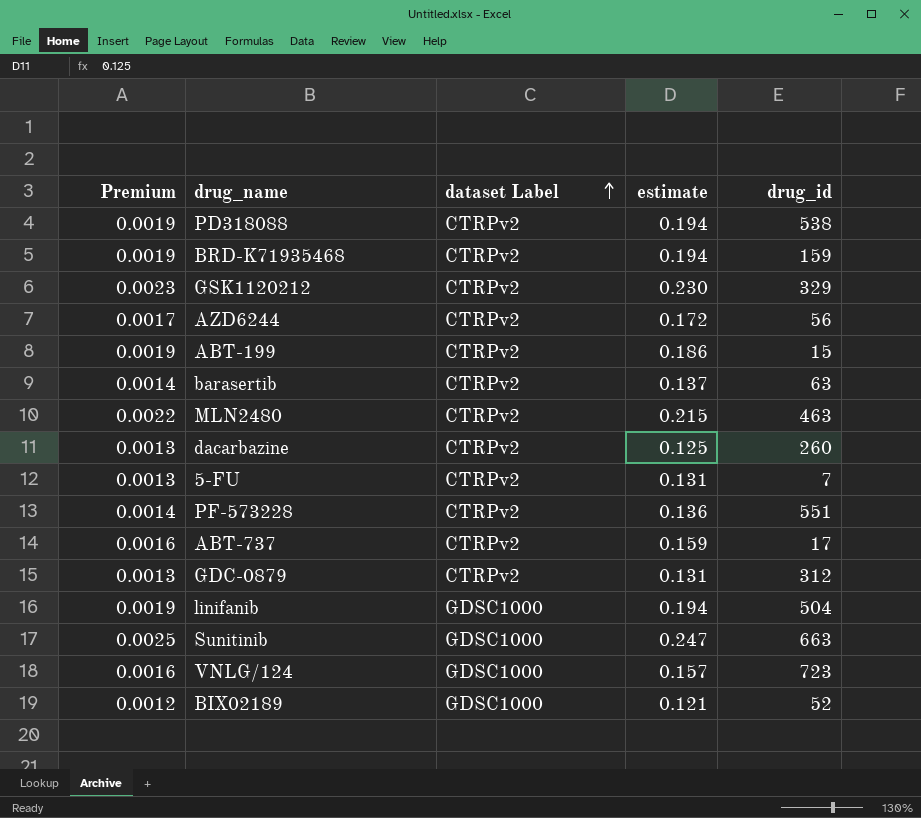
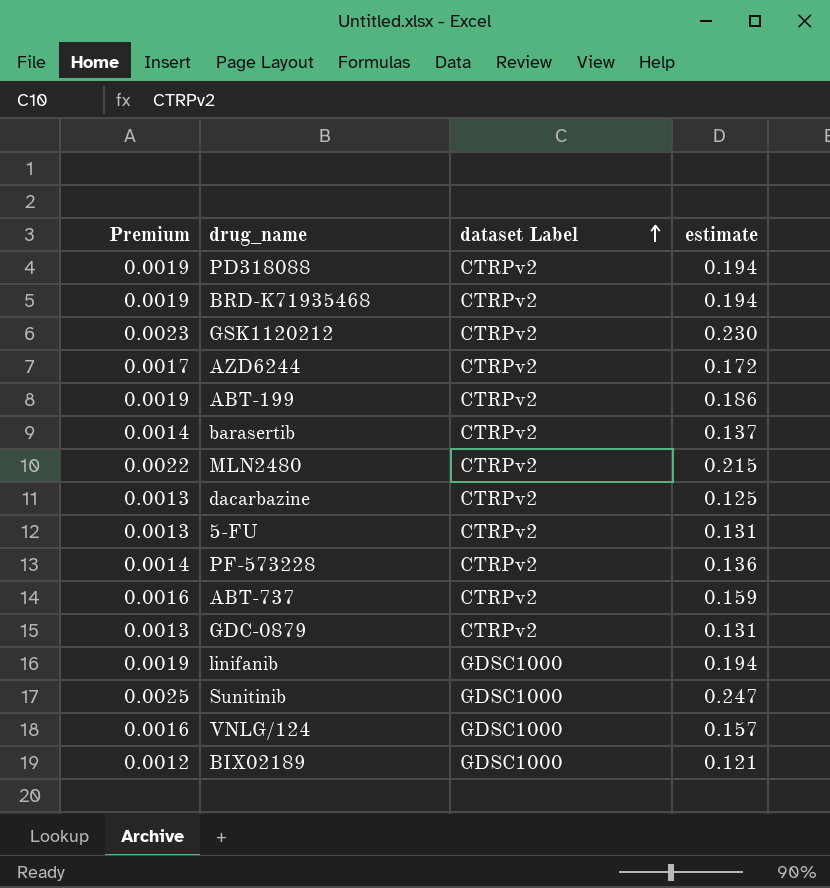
column drug_id | position: 5 -> none

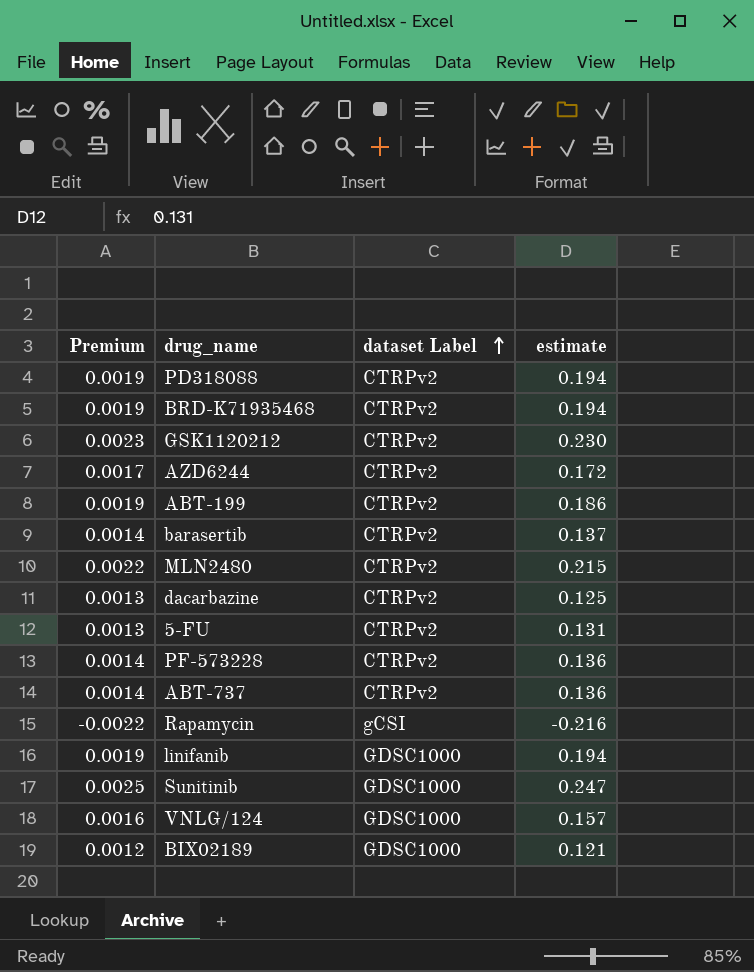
row GDC-0879: 0.0013 | CTRPv2 | 0.131 -> none
ABT-737 | Premium: 0.0016 -> 0.0014
ABT-737 | estimate: 0.159 -> 0.136
row Rapamycin: none -> -0.0022 | gCSI | -0.216

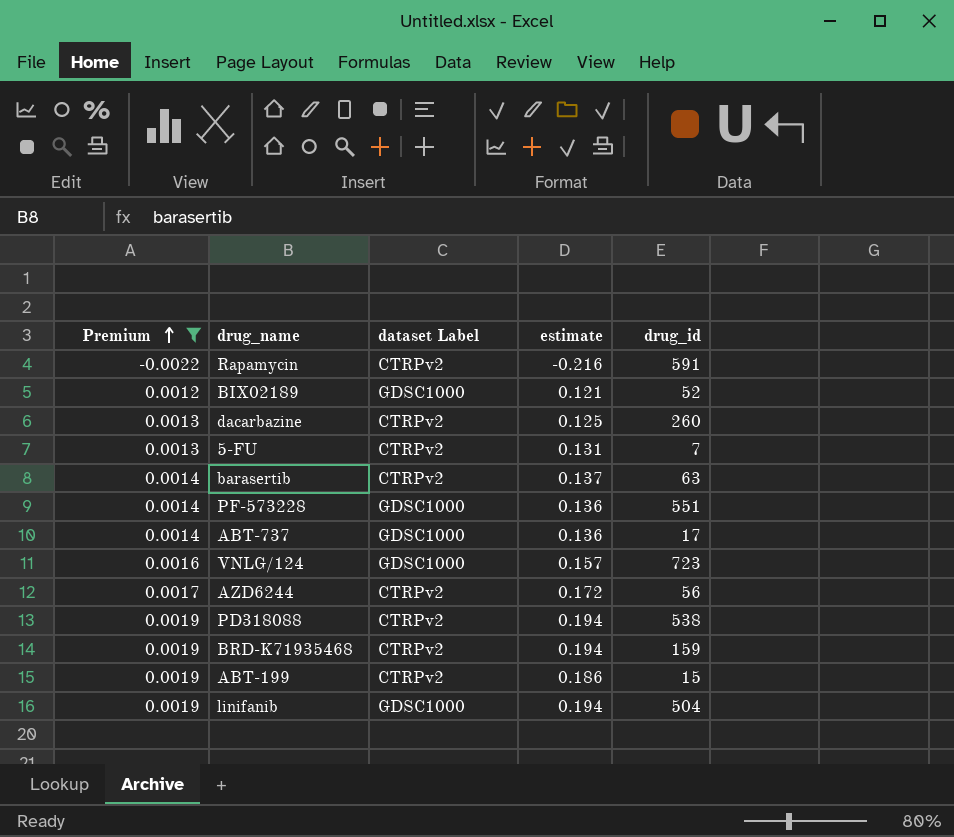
filter: none -> Premium <= 0.0019
row order: dataset Label ascending -> Premium ascending
column drug_id | position: none -> 5
Rapamycin | dataset Label: gCSI -> CTRPv2
PF-573228 | dataset Label: CTRPv2 -> GDSC1000
ABT-737 | dataset Label: CTRPv2 -> GDSC1000

